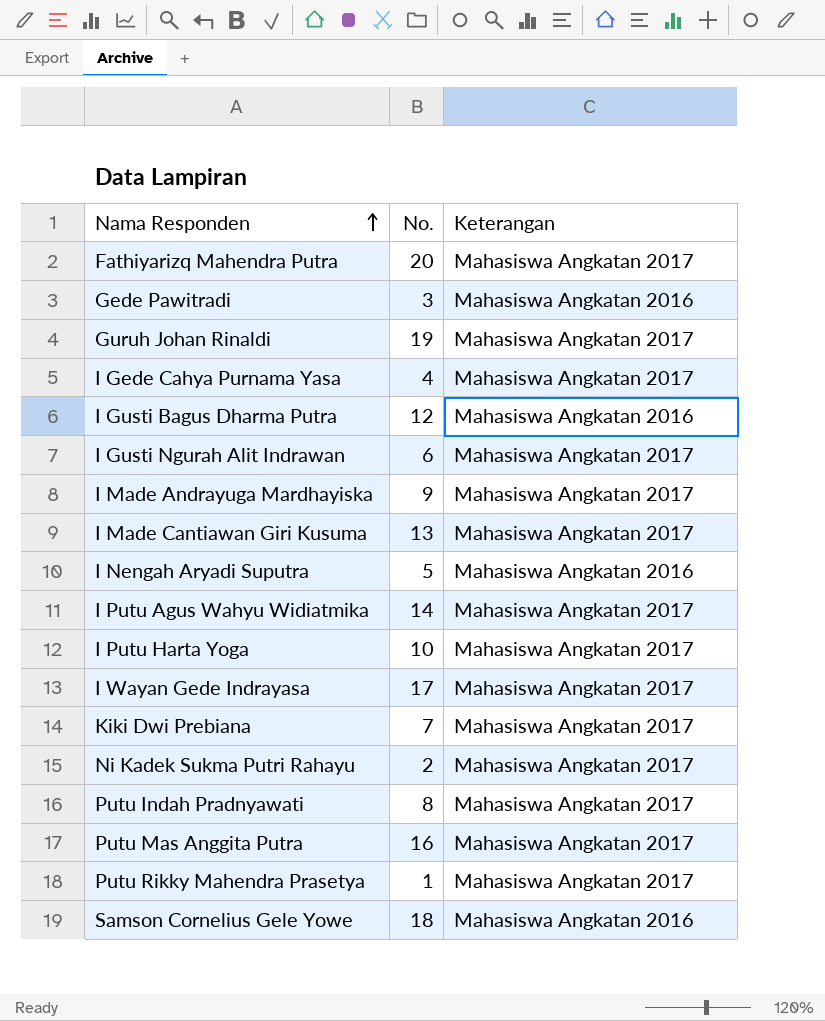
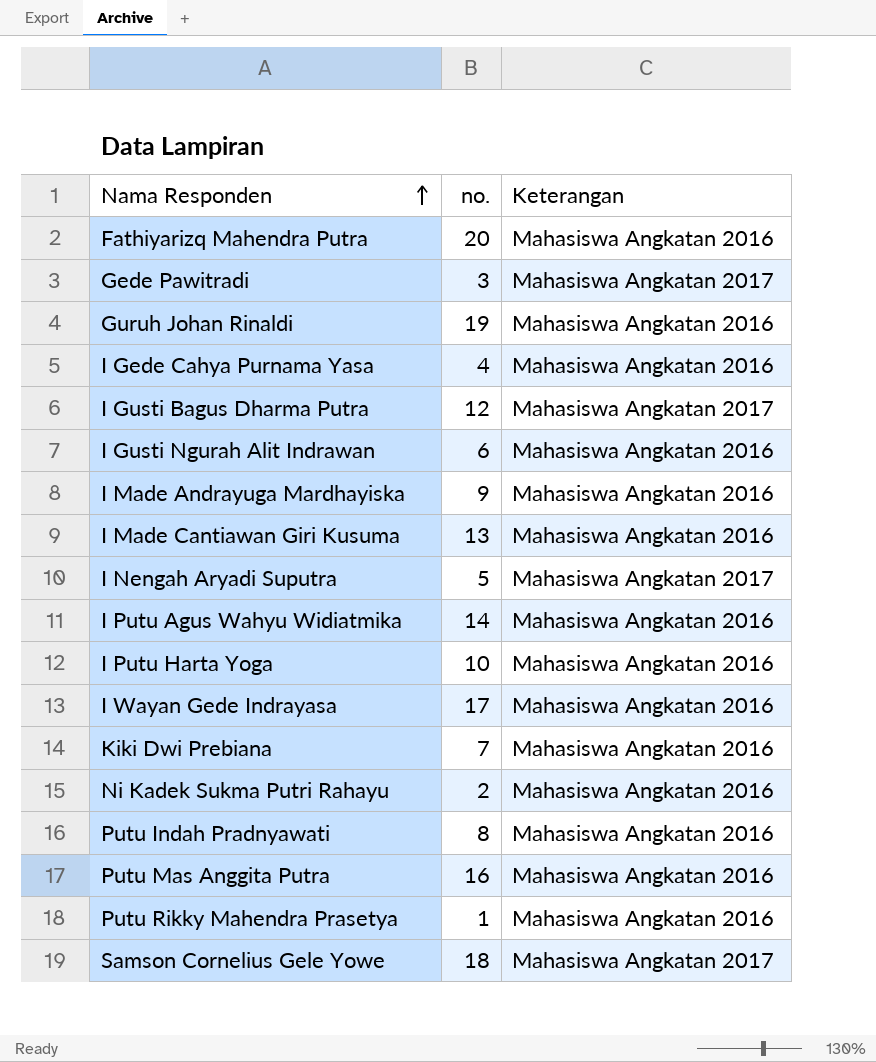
column name: No. -> no.
Fathiyarizq Mahendra Putra | Keterangan: Mahasiswa Angkatan 2017 -> Mahasiswa Angkatan 2016
Gede Pawitradi | Keterangan: Mahasiswa Angkatan 2016 -> Mahasiswa Angkatan 2017
Guruh Johan Rinaldi | Keterangan: Mahasiswa Angkatan 2017 -> Mahasiswa Angkatan 2016
I Gede Cahya Purnama Yasa | Keterangan: Mahasiswa Angkatan 2017 -> Mahasiswa Angkatan 2016
I Gusti Bagus Dharma Putra | Keterangan: Mahasiswa Angkatan 2016 -> Mahasiswa Angkatan 2017
I Gusti Ngurah Alit Indrawan | Keterangan: Mahasiswa Angkatan 2017 -> Mahasiswa Angkatan 2016
I Made Andrayuga Mardhayiska | Keterangan: Mahasiswa Angkatan 2017 -> Mahasiswa Angkatan 2016
I Made Cantiawan Giri Kusuma | Keterangan: Mahasiswa Angkatan 2017 -> Mahasiswa Angkatan 2016
I Nengah Aryadi Suputra | Keterangan: Mahasiswa Angkatan 2016 -> Mahasiswa Angkatan 2017
I Putu Agus Wahyu Widiatmika | Keterangan: Mahasiswa Angkatan 2017 -> Mahasiswa Angkatan 2016
I Putu Harta Yoga | Keterangan: Mahasiswa Angkatan 2017 -> Mahasiswa Angkatan 2016
I Wayan Gede Indrayasa | Keterangan: Mahasiswa Angkatan 2017 -> Mahasiswa Angkatan 2016
Kiki Dwi Prebiana | Keterangan: Mahasiswa Angkatan 2017 -> Mahasiswa Angkatan 2016
Ni Kadek Sukma Putri Rahayu | Keterangan: Mahasiswa Angkatan 2017 -> Mahasiswa Angkatan 2016
Putu Indah Pradnyawati | Keterangan: Mahasiswa Angkatan 2017 -> Mahasiswa Angkatan 2016
Putu Mas Anggita Putra | Keterangan: Mahasiswa Angkatan 2017 -> Mahasiswa Angkatan 2016
Putu Rikky Mahendra Prasetya | Keterangan: Mahasiswa Angkatan 2017 -> Mahasiswa Angkatan 2016
Samson Cornelius Gele Yowe | Keterangan: Mahasiswa Angkatan 2016 -> Mahasiswa Angkatan 2017

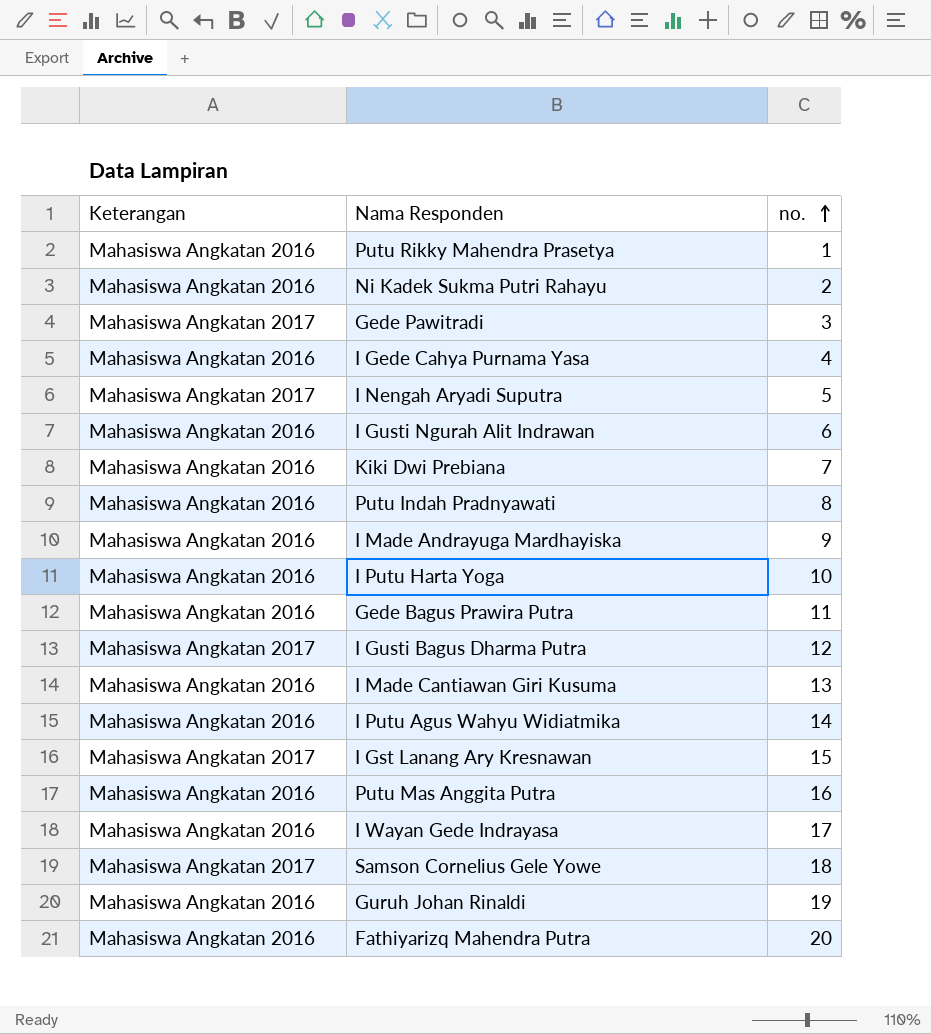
row order: Nama Responden ascending -> no. ascending
column Keterangan | position: 3 -> 1
row Gede Bagus Prawira Putra: none -> Mahasiswa Angkatan 2016 | 11
row I Gst Lanang Ary Kresnawan: none -> Mahasiswa Angkatan 2017 | 15

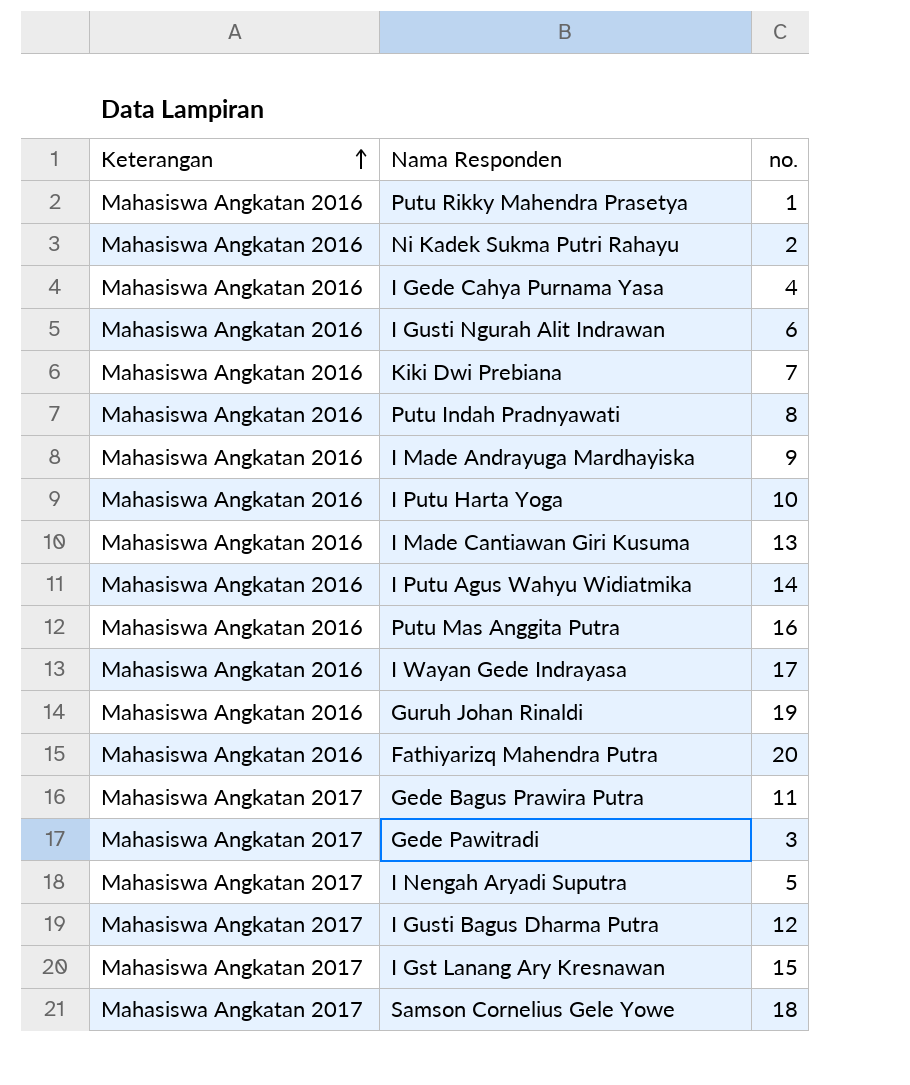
row order: no. ascending -> Keterangan ascending
Gede Bagus Prawira Putra | Keterangan: Mahasiswa Angkatan 2016 -> Mahasiswa Angkatan 2017

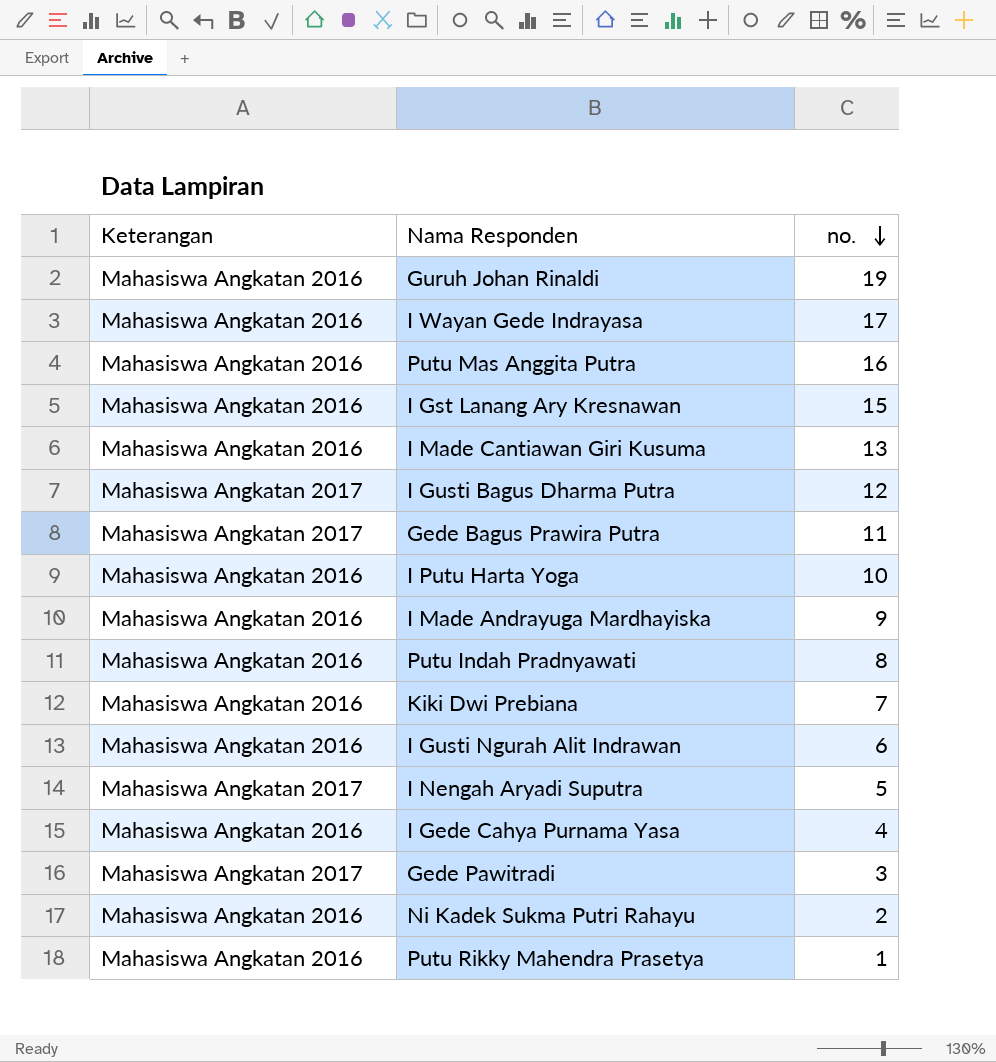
row order: Keterangan ascending -> no. descending
row I Putu Agus Wahyu Widiatmika: Mahasiswa Angkatan 2016 | 14 -> none
row Fathiyarizq Mahendra Putra: Mahasiswa Angkatan 2016 | 20 -> none
row Samson Cornelius Gele Yowe: Mahasiswa Angkatan 2017 | 18 -> none
I Gst Lanang Ary Kresnawan | Keterangan: Mahasiswa Angkatan 2017 -> Mahasiswa Angkatan 2016

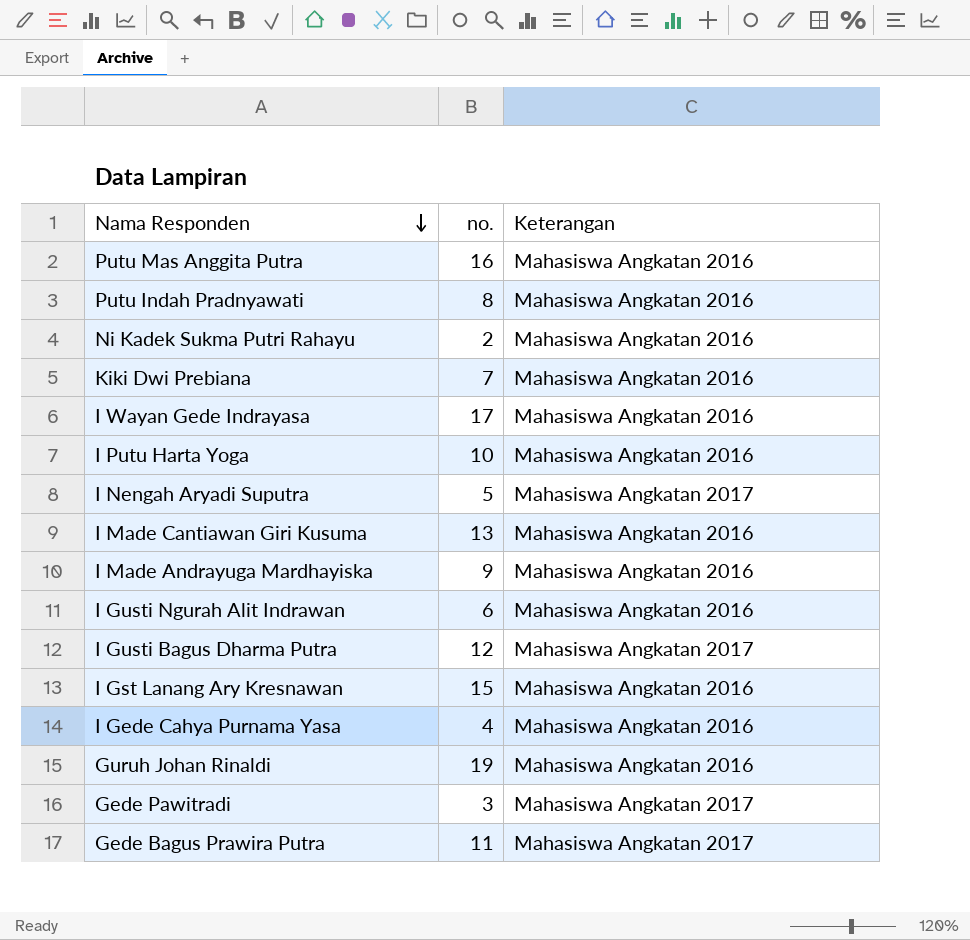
row order: no. descending -> Nama Responden descending
column Keterangan | position: 1 -> 3
row Putu Rikky Mahendra Prasetya: Mahasiswa Angkatan 2016 | 1 -> none

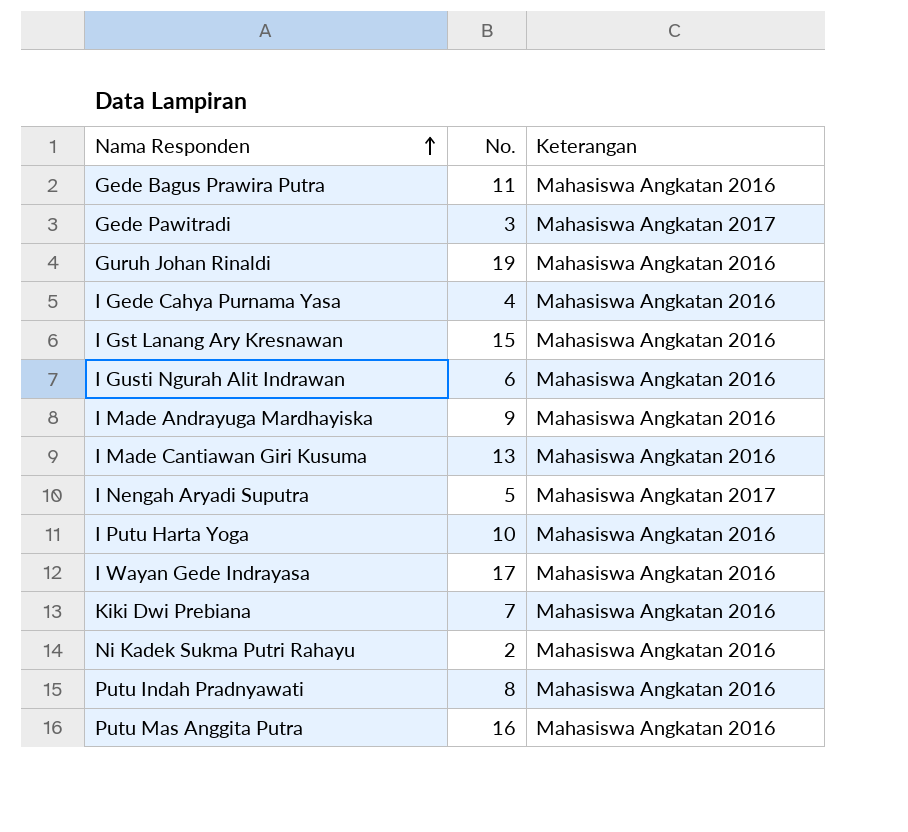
row order: Nama Responden descending -> Nama Responden ascending
column name: no. -> No.
row I Gusti Bagus Dharma Putra: 12 | Mahasiswa Angkatan 2017 -> none
Gede Bagus Prawira Putra | Keterangan: Mahasiswa Angkatan 2017 -> Mahasiswa Angkatan 2016

